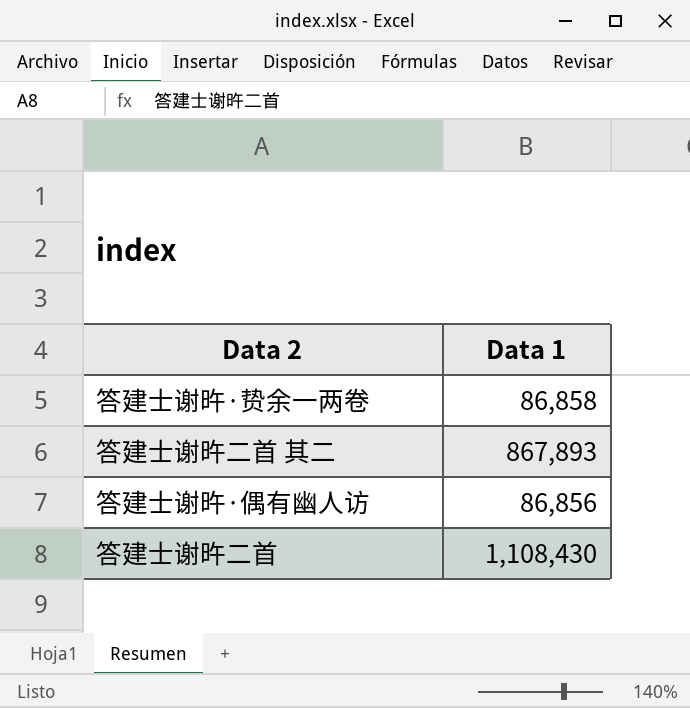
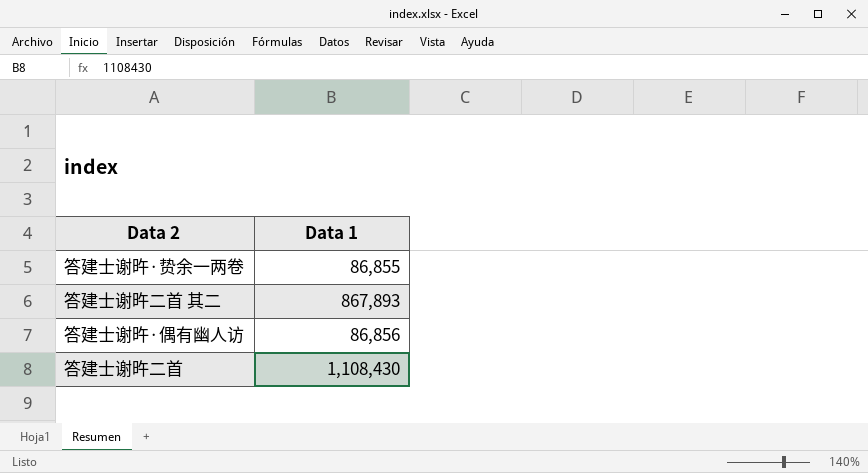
答建士谢旿·贽余一两卷 | Data 1: 86,858 -> 86,855

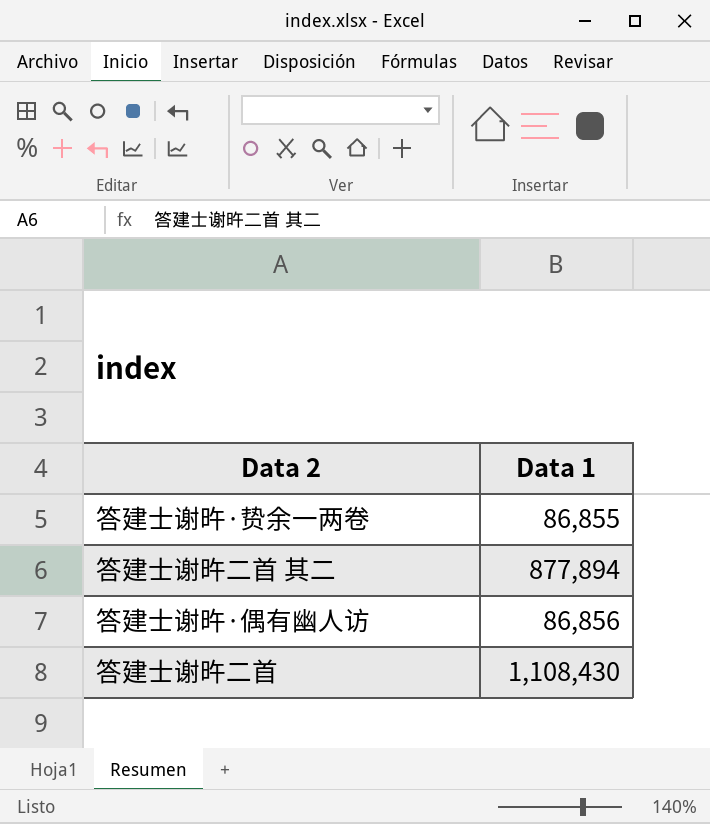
答建士谢旿二首 其二 | Data 1: 867,893 -> 877,894

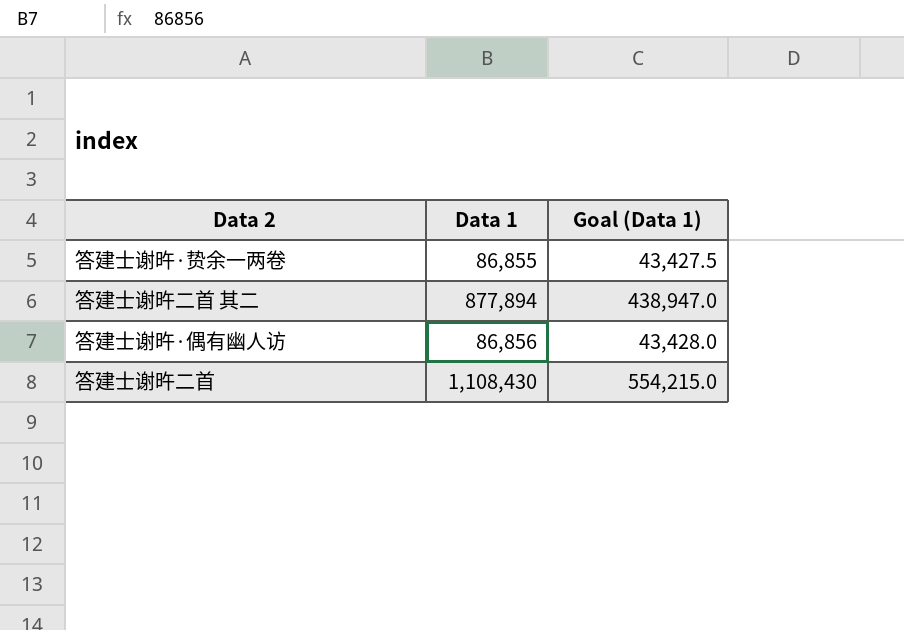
column Goal (Data 1) | formula: none -> [Data 1] * 0.5

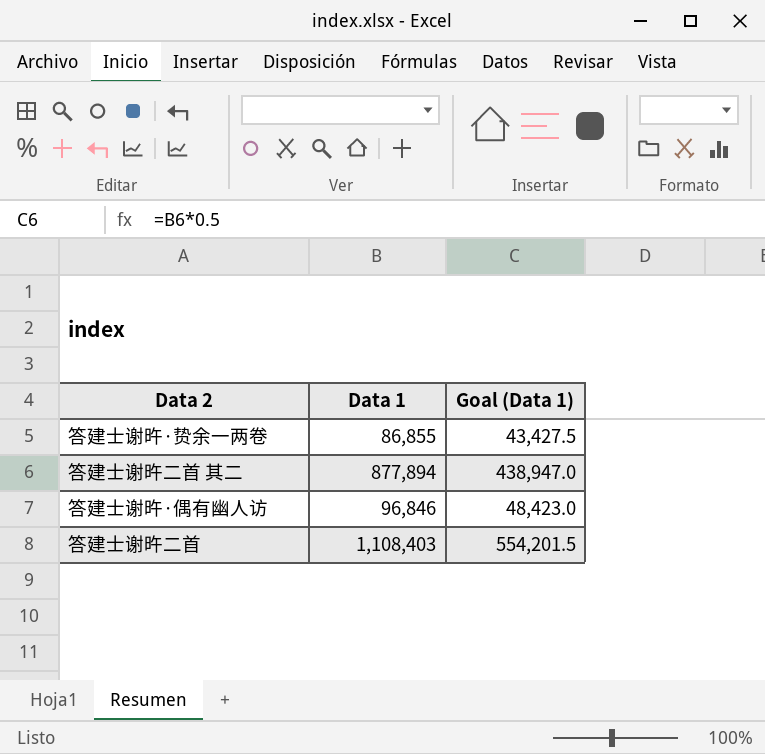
答建士谢旿·偶有幽人访 | Data 1: 86,856 -> 96,846
答建士谢旿·偶有幽人访 | Goal (Data 1): 43,428.0 -> 48,423.0
答建士谢旿二首 | Data 1: 1,108,430 -> 1,108,403
答建士谢旿二首 | Goal (Data 1): 554,215.0 -> 554,201.5

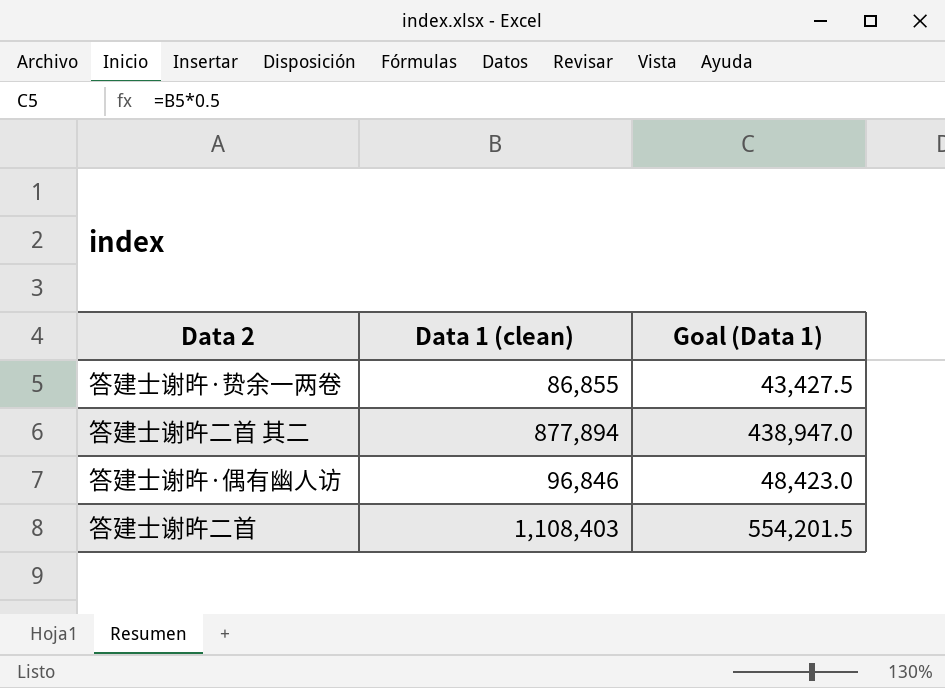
column name: Data 1 -> Data 1 (clean)

